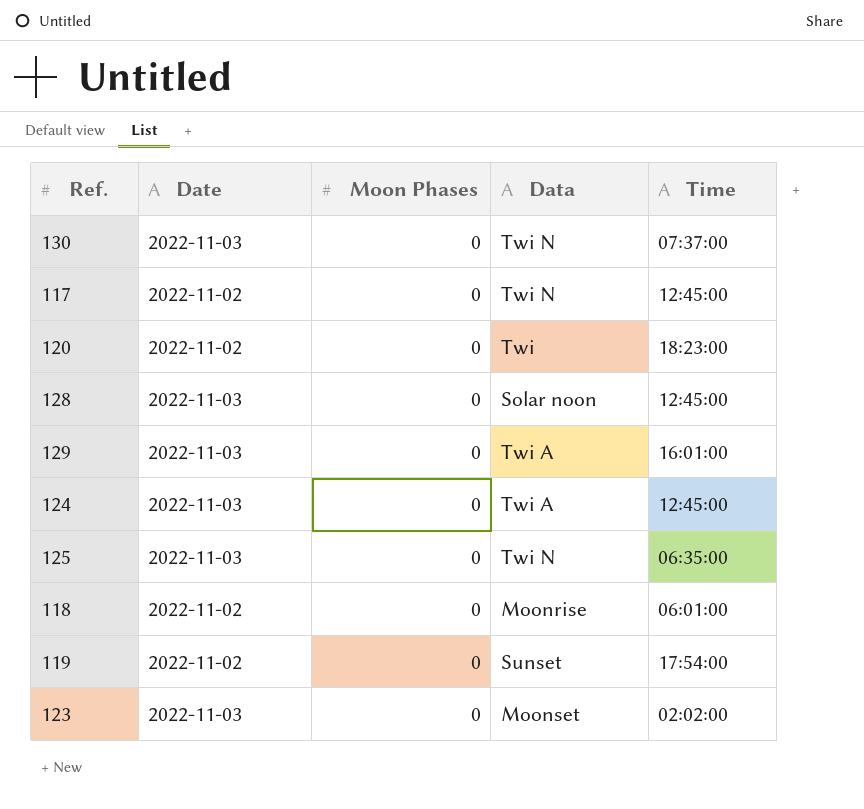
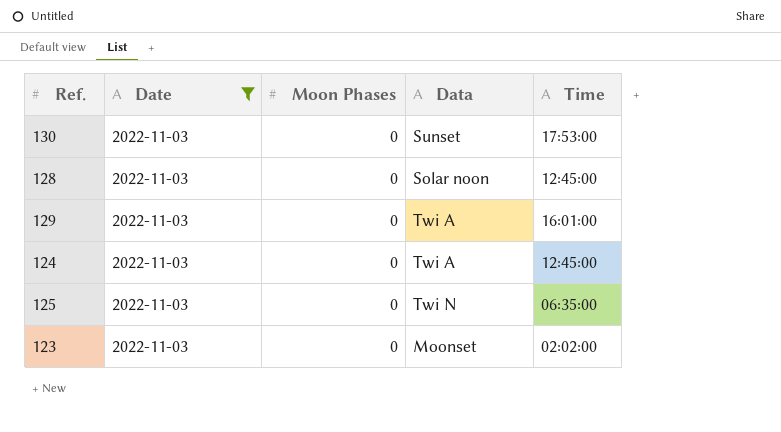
filter: none -> Date = 2022-11-03
130 | Data: Twi N -> Sunset
130 | Time: 07:37:00 -> 17:53:00

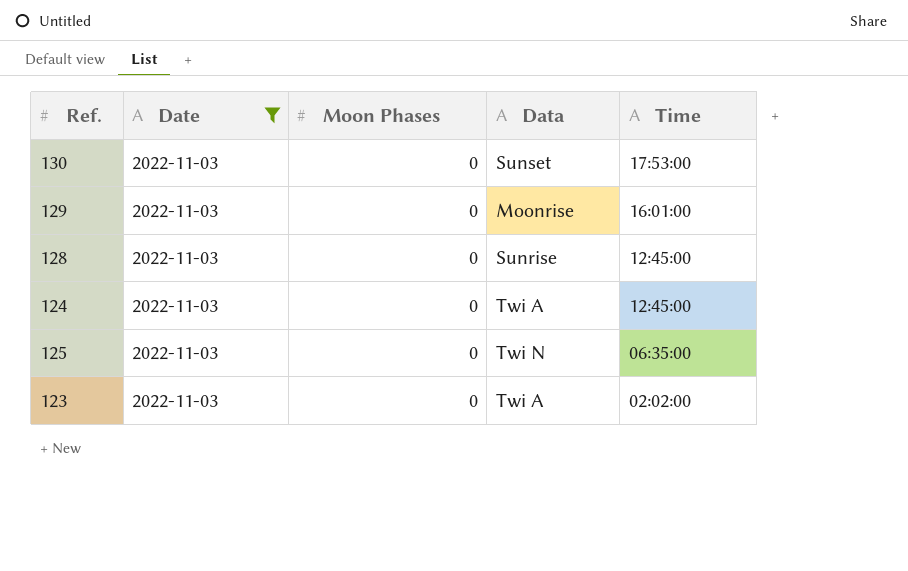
row order: none -> Time descending
129 | Data: Twi A -> Moonrise
128 | Data: Solar noon -> Sunrise
123 | Data: Moonset -> Twi A

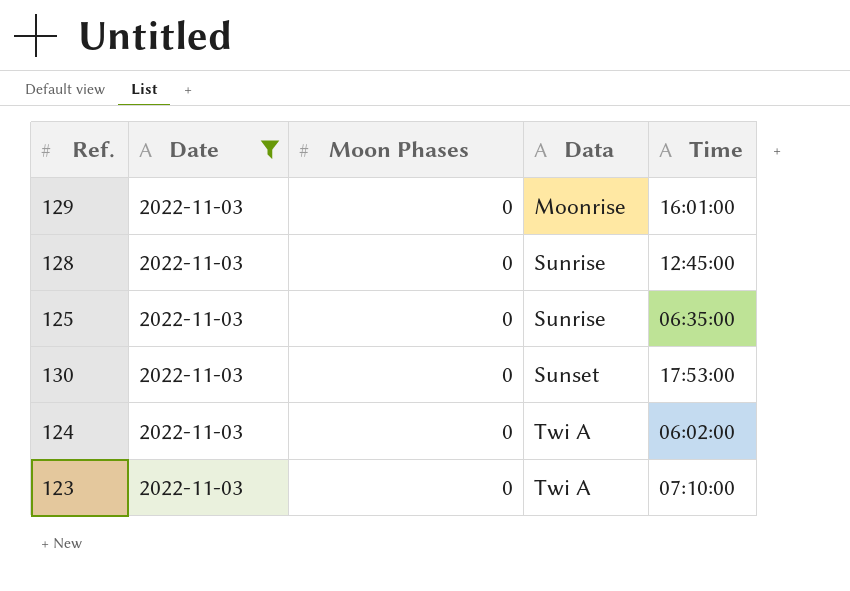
row order: Time descending -> Data ascending
125 | Data: Twi N -> Sunrise
124 | Time: 12:45:00 -> 06:02:00
123 | Time: 02:02:00 -> 07:10:00

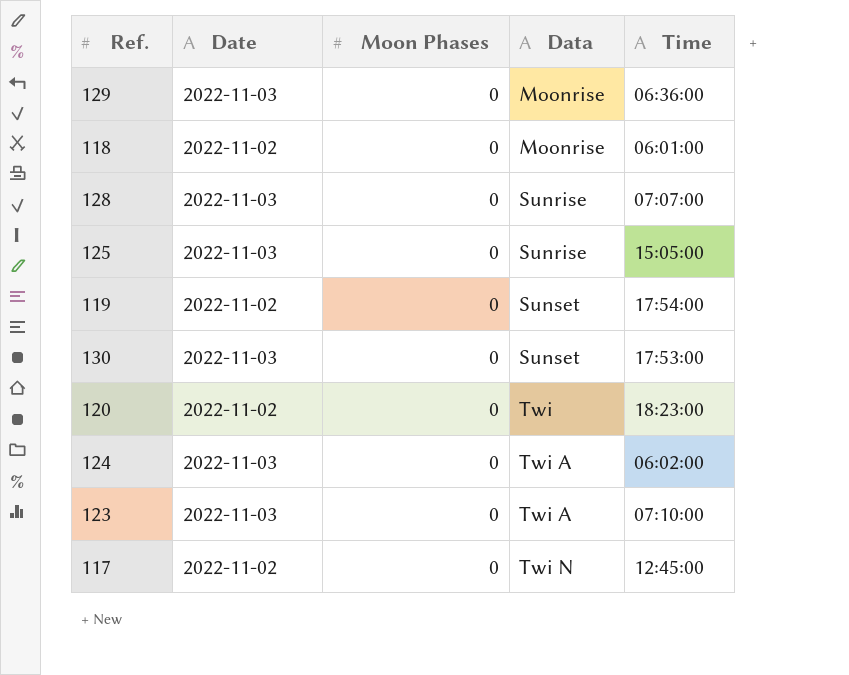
filter: Date = 2022-11-03 -> none
129 | Time: 16:01:00 -> 06:36:00
128 | Time: 12:45:00 -> 07:07:00
125 | Time: 06:35:00 -> 15:05:00

